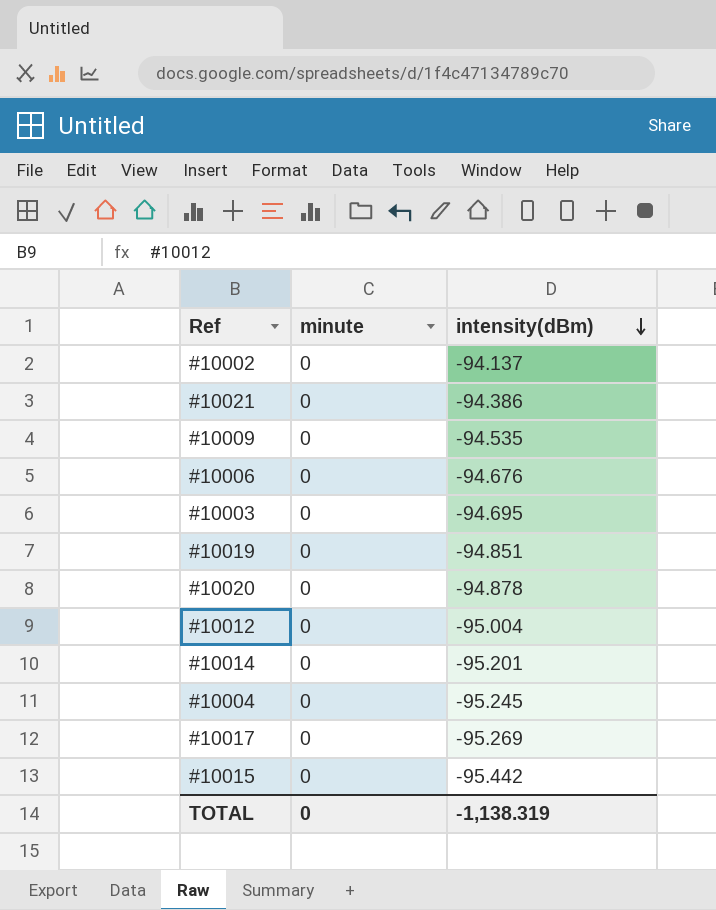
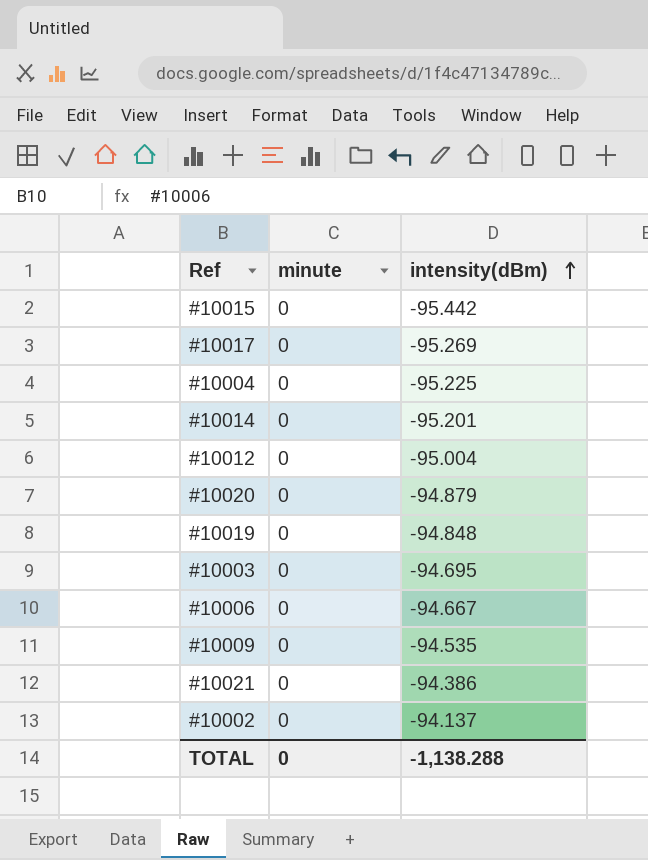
row order: intensity(dBm) descending -> intensity(dBm) ascending
#10004 | intensity(dBm): -95.245 -> -95.225
#10020 | intensity(dBm): -94.878 -> -94.879
#10019 | intensity(dBm): -94.851 -> -94.848
#10006 | intensity(dBm): -94.676 -> -94.667
TOTAL | intensity(dBm): -1,138.319 -> -1,138.288

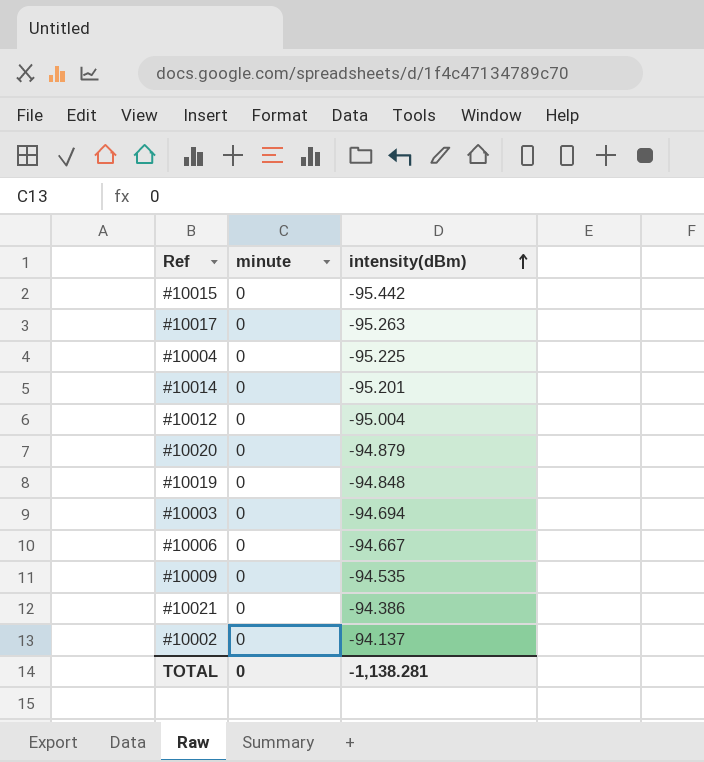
#10017 | intensity(dBm): -95.269 -> -95.263
#10003 | intensity(dBm): -94.695 -> -94.694
TOTAL | intensity(dBm): -1,138.288 -> -1,138.281

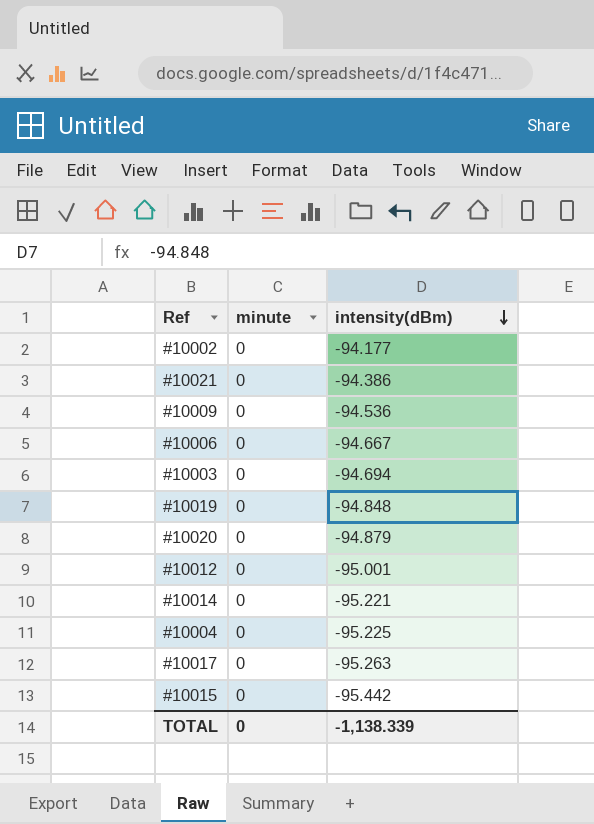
row order: intensity(dBm) ascending -> intensity(dBm) descending
#10002 | intensity(dBm): -94.137 -> -94.177
#10009 | intensity(dBm): -94.535 -> -94.536
#10012 | intensity(dBm): -95.004 -> -95.001
#10014 | intensity(dBm): -95.201 -> -95.221
TOTAL | intensity(dBm): -1,138.281 -> -1,138.339

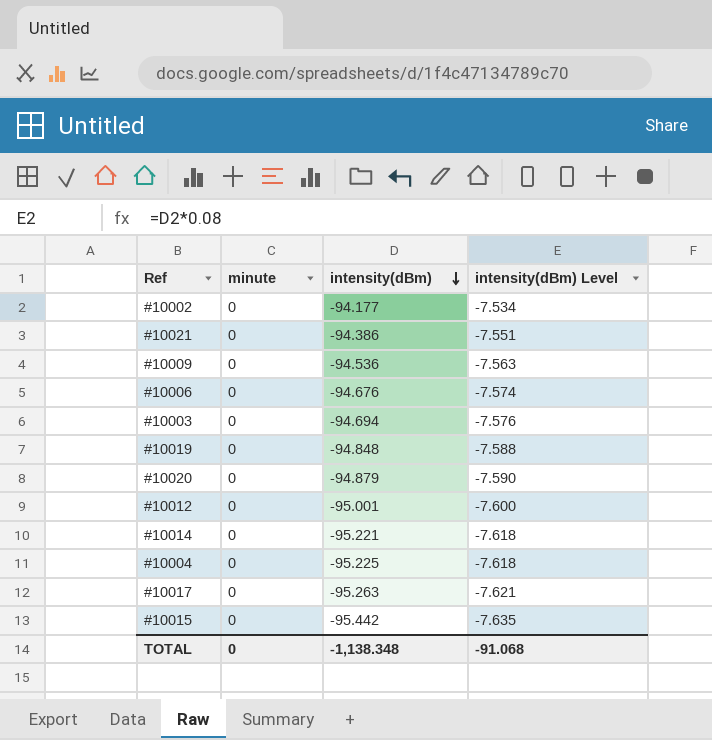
column intensity(dBm) Level | formula: none -> [intensity(dBm)] * 0.08
#10006 | intensity(dBm): -94.667 -> -94.676
TOTAL | intensity(dBm): -1,138.339 -> -1,138.348

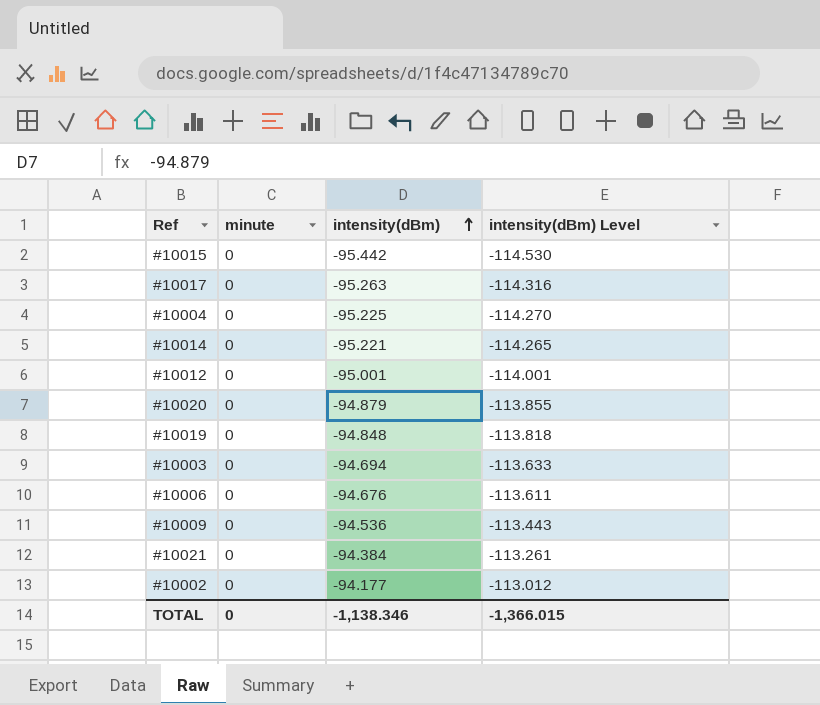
row order: intensity(dBm) descending -> intensity(dBm) ascending
column intensity(dBm) Level | formula: [intensity(dBm)] * 0.08 -> [intensity(dBm)] * 1.2
#10021 | intensity(dBm): -94.386 -> -94.384
TOTAL | intensity(dBm): -1,138.348 -> -1,138.346
TOTAL | intensity(dBm) Level: -91.068 -> -1,366.015

